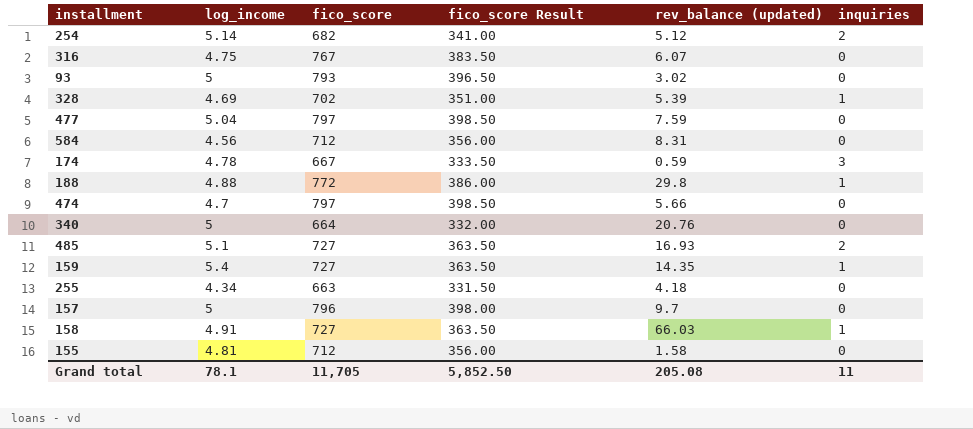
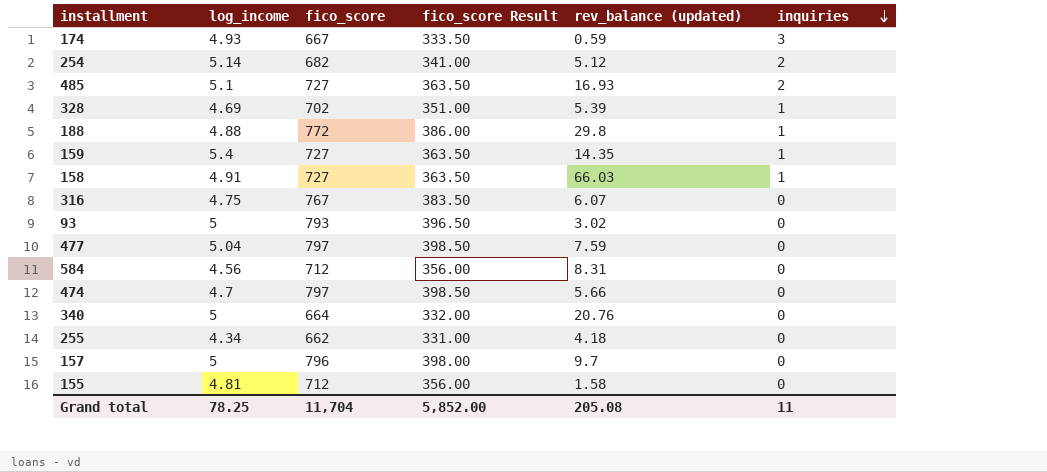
row order: none -> inquiries descending
174 | log_income: 4.78 -> 4.93
255 | fico_score: 663 -> 662
255 | fico_score Result: 331.50 -> 331.00
Grand total | log_income: 78.1 -> 78.25
Grand total | fico_score: 11,705 -> 11,704
Grand total | fico_score Result: 5,852.50 -> 5,852.00

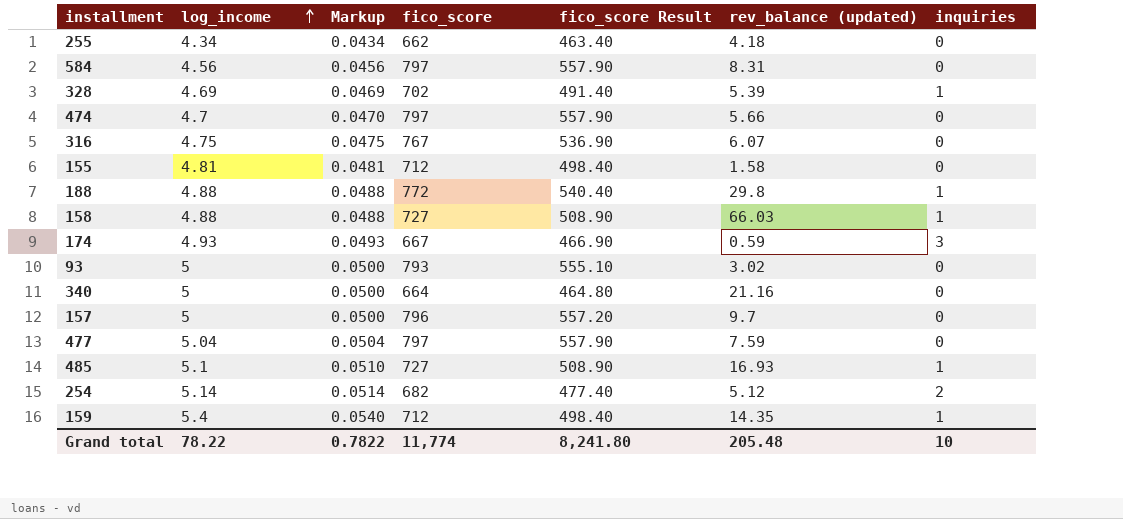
row order: inquiries descending -> log_income ascending
column Markup | formula: none -> [log_income] * 0.01
column fico_score Result | formula: [fico_score] * 0.5 -> [fico_score] * 0.7
584 | fico_score: 712 -> 797
158 | log_income: 4.91 -> 4.88
340 | rev_balance (updated): 20.76 -> 21.16
485 | inquiries: 2 -> 1
159 | fico_score: 727 -> 712
Grand total | log_income: 78.25 -> 78.22
Grand total | fico_score: 11,704 -> 11,774
Grand total | fico_score Result: 5,852.00 -> 8,241.80
Grand total | rev_balance (updated): 205.08 -> 205.48
Grand total | inquiries: 11 -> 10

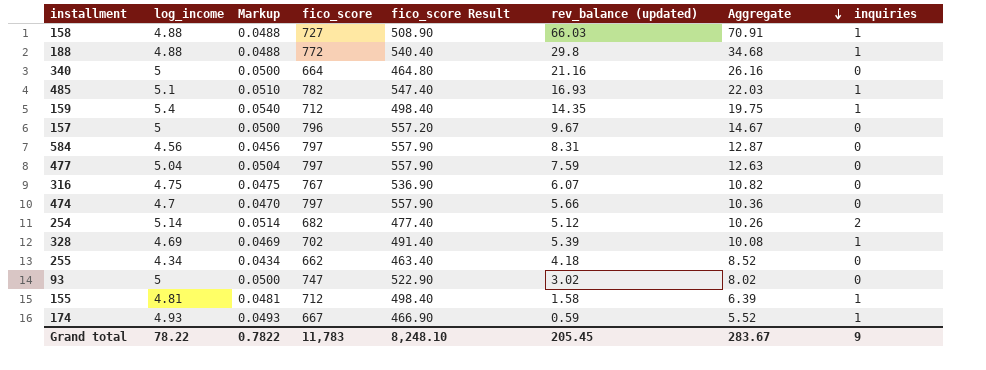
row order: log_income ascending -> Aggregate descending
column Aggregate | formula: none -> [log_income] + [rev_balance (updated)]
485 | fico_score: 727 -> 782
485 | fico_score Result: 508.90 -> 547.40
157 | rev_balance (updated): 9.7 -> 9.67
93 | fico_score: 793 -> 747
93 | fico_score Result: 555.10 -> 522.90
155 | inquiries: 0 -> 1
174 | inquiries: 3 -> 1
Grand total | fico_score: 11,774 -> 11,783
Grand total | fico_score Result: 8,241.80 -> 8,248.10
Grand total | rev_balance (updated): 205.48 -> 205.45
Grand total | inquiries: 10 -> 9

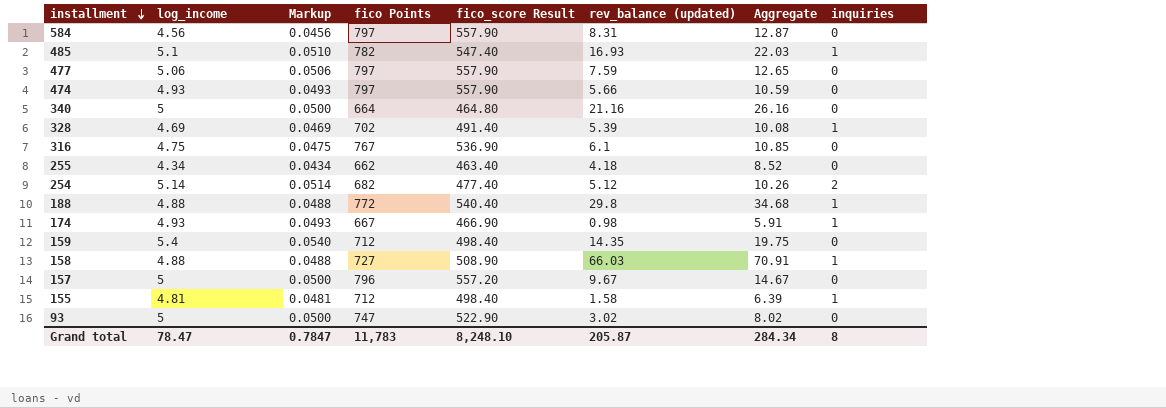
row order: Aggregate descending -> installment descending
column name: fico_score -> fico Points
477 | log_income: 5.04 -> 5.06
477 | Markup: 0.0504 -> 0.0506
477 | Aggregate: 12.63 -> 12.65
474 | log_income: 4.7 -> 4.93
474 | Markup: 0.0470 -> 0.0493
474 | Aggregate: 10.36 -> 10.59
316 | rev_balance (updated): 6.07 -> 6.1
316 | Aggregate: 10.82 -> 10.85
174 | rev_balance (updated): 0.59 -> 0.98
174 | Aggregate: 5.52 -> 5.91
159 | inquiries: 1 -> 0
Grand total | log_income: 78.22 -> 78.47
Grand total | Markup: 0.7822 -> 0.7847
Grand total | rev_balance (updated): 205.45 -> 205.87
Grand total | Aggregate: 283.67 -> 284.34
Grand total | inquiries: 9 -> 8

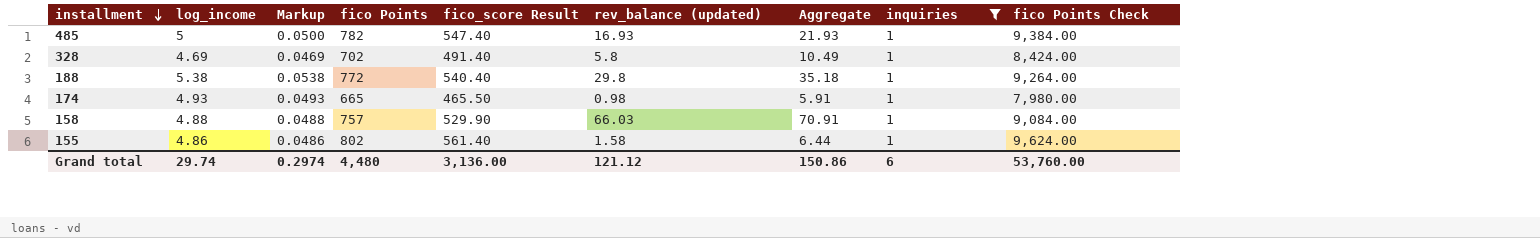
filter: none -> inquiries = 1
column fico Points Check | formula: none -> [fico Points] * 12
485 | log_income: 5.1 -> 5
485 | Markup: 0.0510 -> 0.0500
485 | Aggregate: 22.03 -> 21.93
328 | rev_balance (updated): 5.39 -> 5.8
328 | Aggregate: 10.08 -> 10.49
188 | log_income: 4.88 -> 5.38
188 | Markup: 0.0488 -> 0.0538
188 | Aggregate: 34.68 -> 35.18
174 | fico Points: 667 -> 665
174 | fico_score Result: 466.90 -> 465.50
158 | fico Points: 727 -> 757
158 | fico_score Result: 508.90 -> 529.90
155 | log_income: 4.81 -> 4.86
155 | Markup: 0.0481 -> 0.0486
155 | fico Points: 712 -> 802
155 | fico_score Result: 498.40 -> 561.40
155 | Aggregate: 6.39 -> 6.44
Grand total | log_income: 78.47 -> 29.74
Grand total | Markup: 0.7847 -> 0.2974
Grand total | fico Points: 11,783 -> 4,480
Grand total | fico_score Result: 8,248.10 -> 3,136.00
Grand total | rev_balance (updated): 205.87 -> 121.12
Grand total | Aggregate: 284.34 -> 150.86
Grand total | inquiries: 8 -> 6

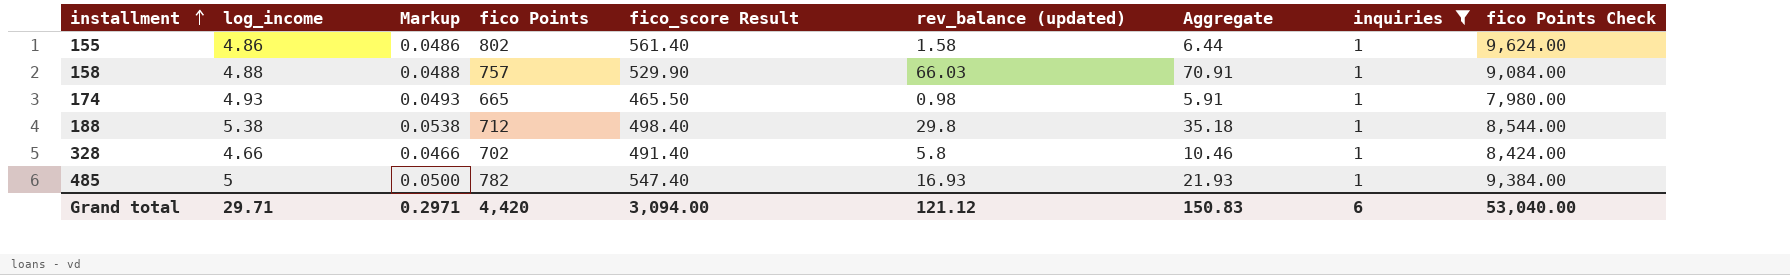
row order: installment descending -> installment ascending
188 | fico Points: 772 -> 712
188 | fico_score Result: 540.40 -> 498.40
188 | fico Points Check: 9,264.00 -> 8,544.00
328 | log_income: 4.69 -> 4.66
328 | Markup: 0.0469 -> 0.0466
328 | Aggregate: 10.49 -> 10.46
Grand total | log_income: 29.74 -> 29.71
Grand total | Markup: 0.2974 -> 0.2971
Grand total | fico Points: 4,480 -> 4,420
Grand total | fico_score Result: 3,136.00 -> 3,094.00
Grand total | Aggregate: 150.86 -> 150.83
Grand total | fico Points Check: 53,760.00 -> 53,040.00

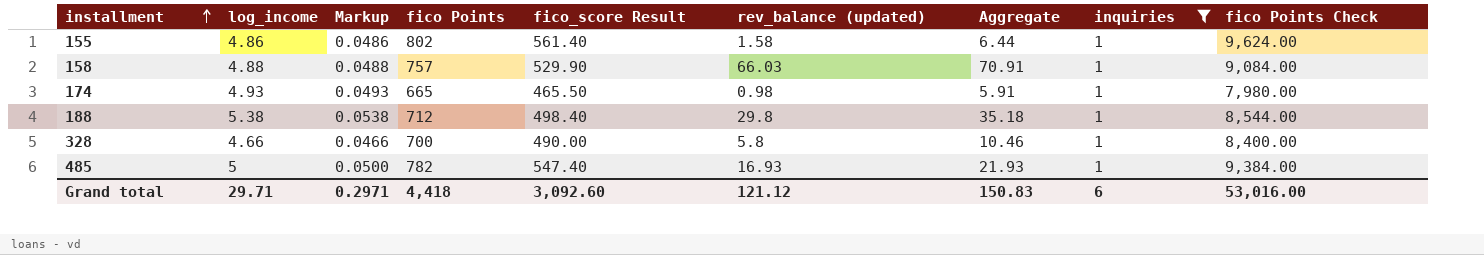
328 | fico Points: 702 -> 700
328 | fico_score Result: 491.40 -> 490.00
328 | fico Points Check: 8,424.00 -> 8,400.00
Grand total | fico Points: 4,420 -> 4,418
Grand total | fico_score Result: 3,094.00 -> 3,092.60
Grand total | fico Points Check: 53,040.00 -> 53,016.00

